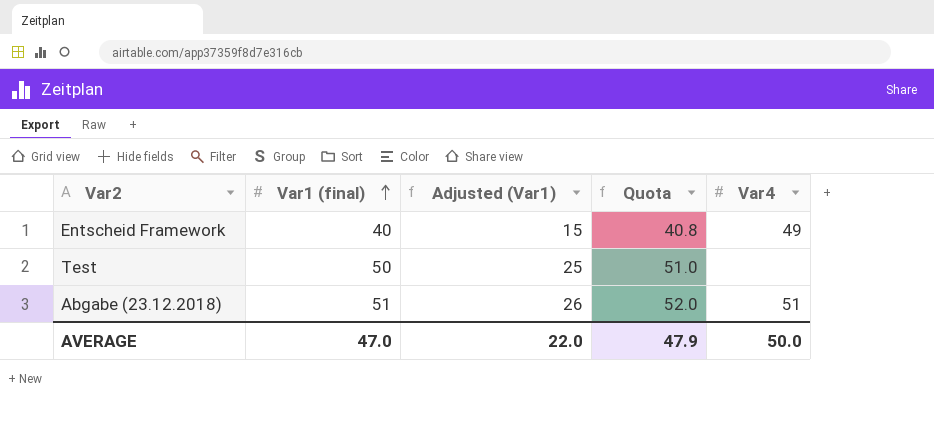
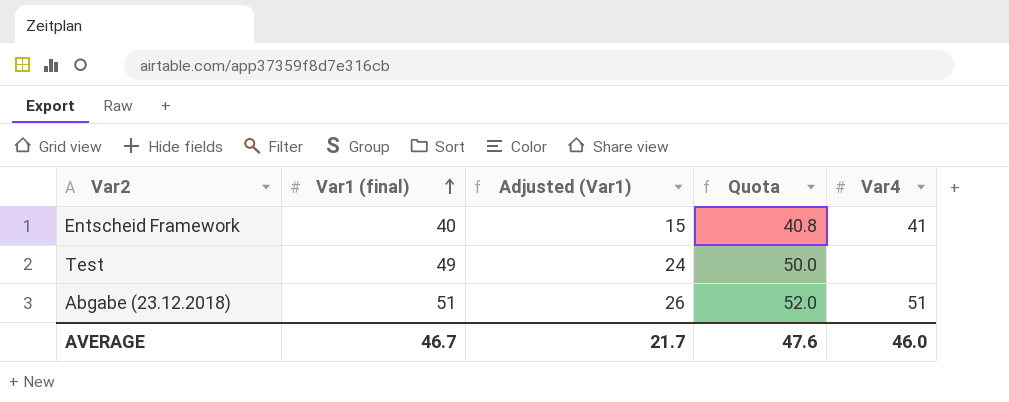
Entscheid Framework | Var4: 49 -> 41
Test | Var1 (final): 50 -> 49
Test | Adjusted (Var1): 25 -> 24
Test | Quota: 51.0 -> 50.0
AVERAGE | Var1 (final): 47.0 -> 46.7
AVERAGE | Adjusted (Var1): 22.0 -> 21.7
AVERAGE | Quota: 47.9 -> 47.6
AVERAGE | Var4: 50.0 -> 46.0

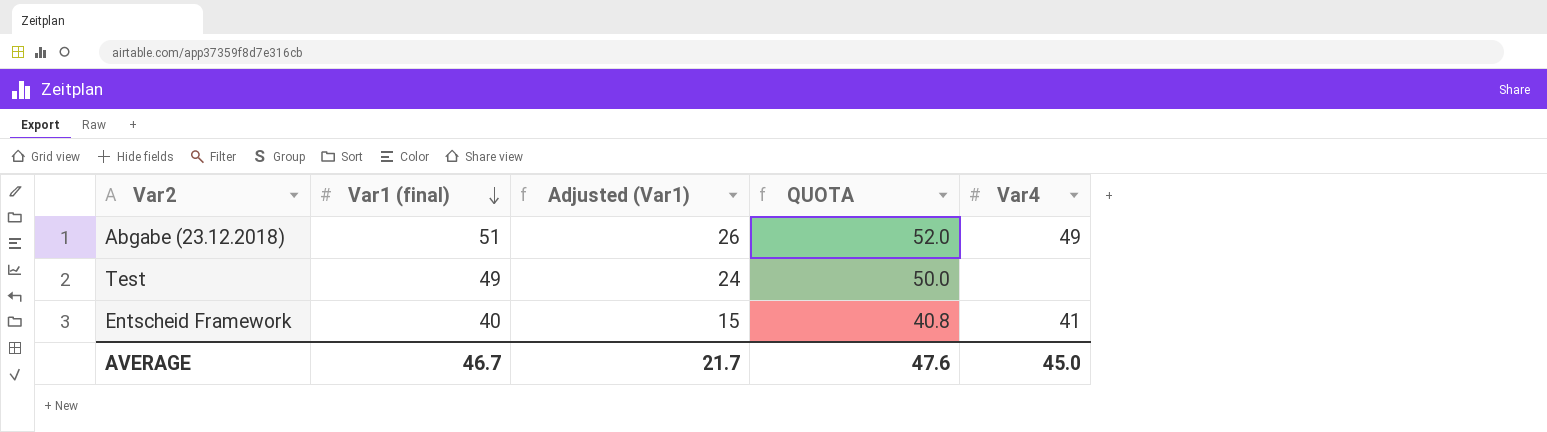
row order: Var1 (final) ascending -> Var1 (final) descending
column name: Quota -> QUOTA
Abgabe (23.12.2018) | Var4: 51 -> 49
AVERAGE | Var4: 46.0 -> 45.0

